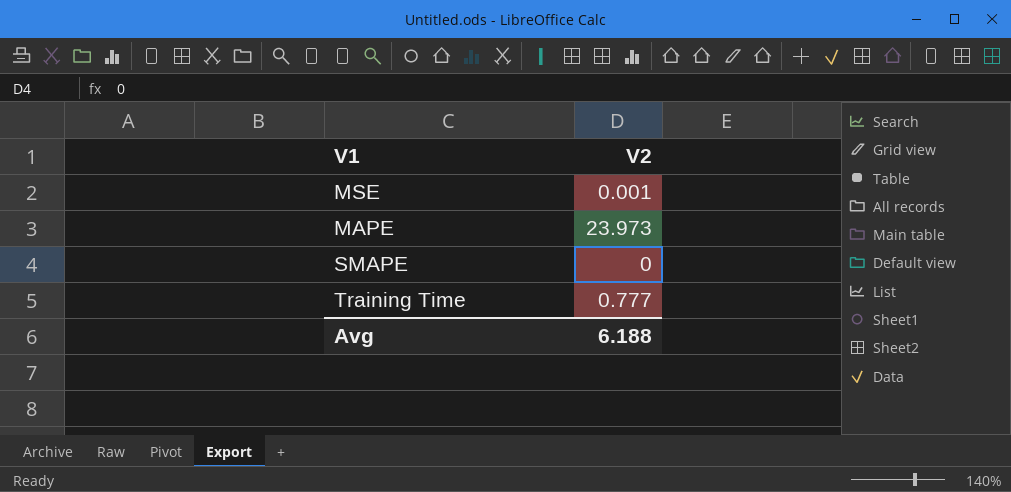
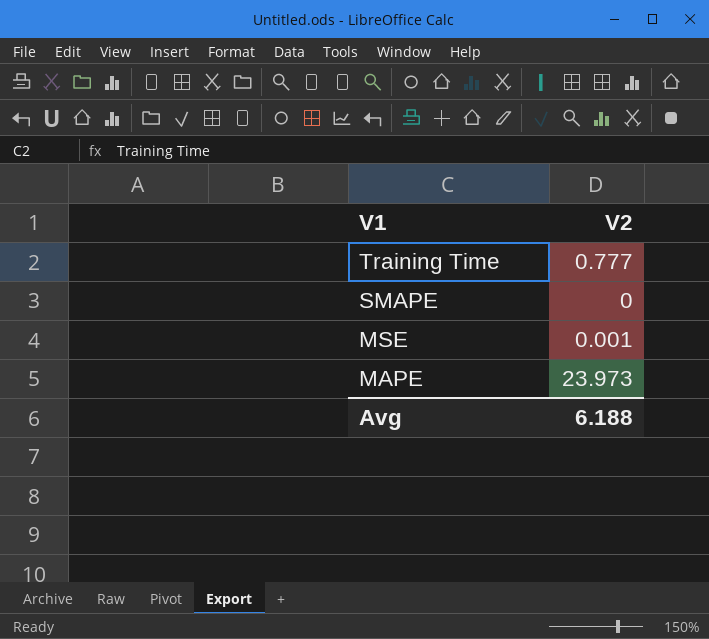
row order: none -> V1 descending

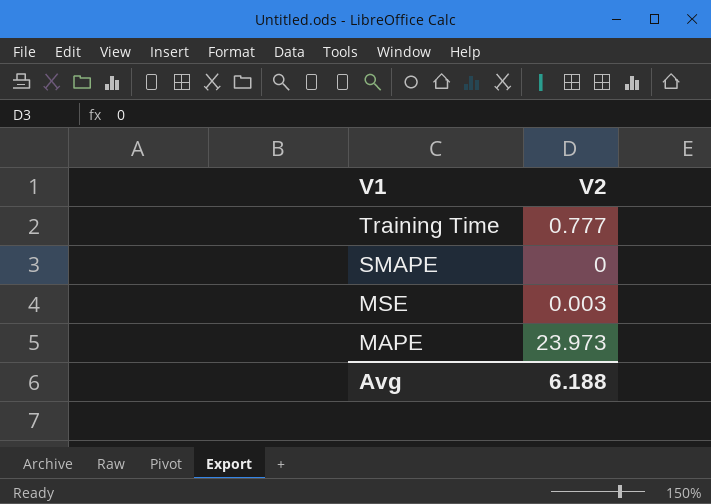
MSE | V2: 0.001 -> 0.003

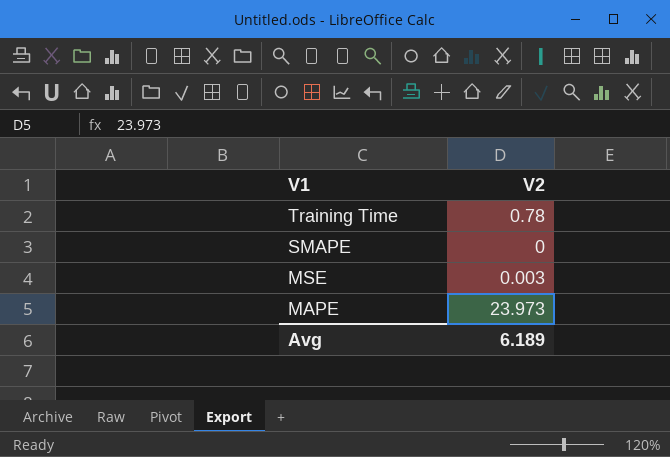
Training Time | V2: 0.777 -> 0.78
Avg | V2: 6.188 -> 6.189

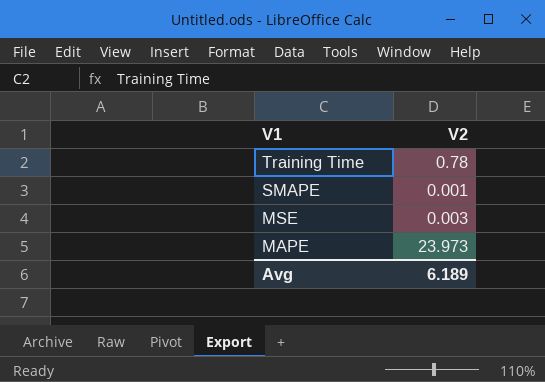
SMAPE | V2: 0 -> 0.001

